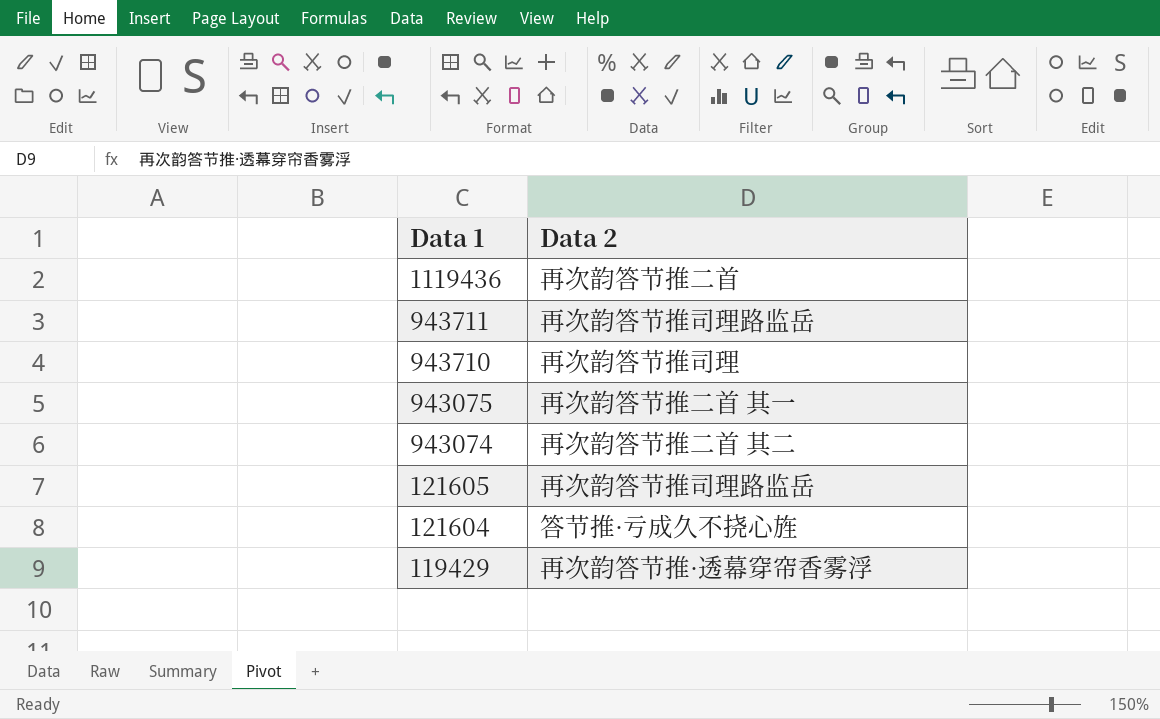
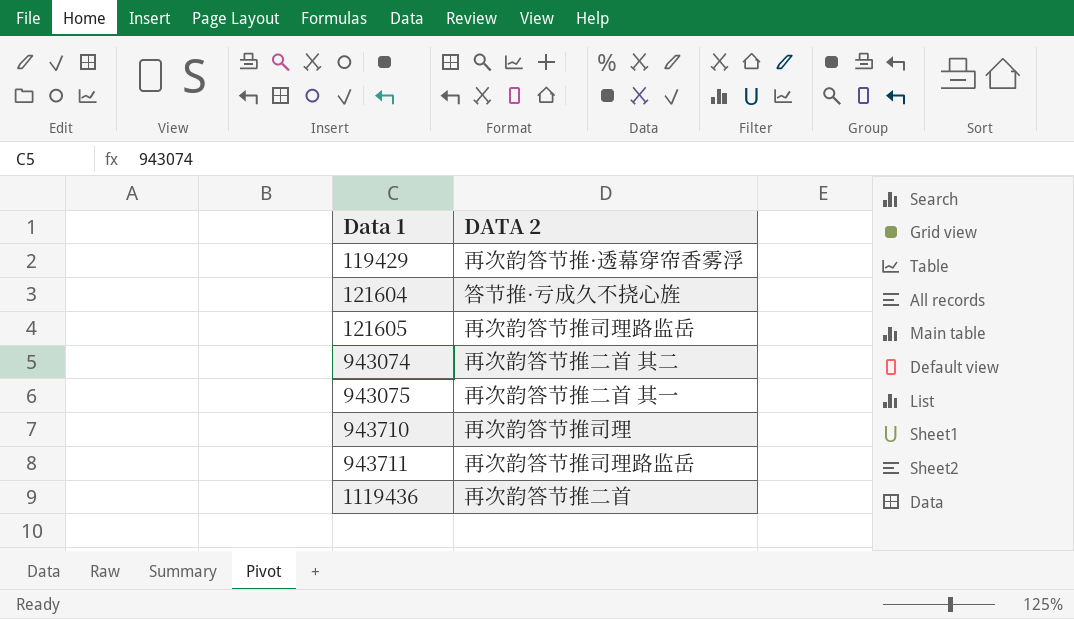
row order: Data 1 descending -> Data 1 ascending
column name: Data 2 -> DATA 2

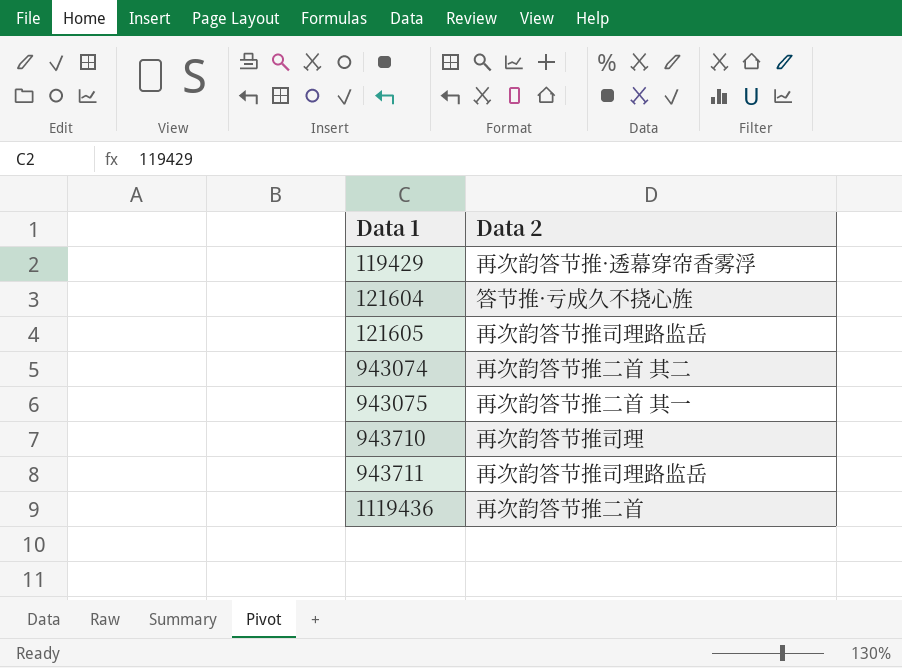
column name: DATA 2 -> Data 2

